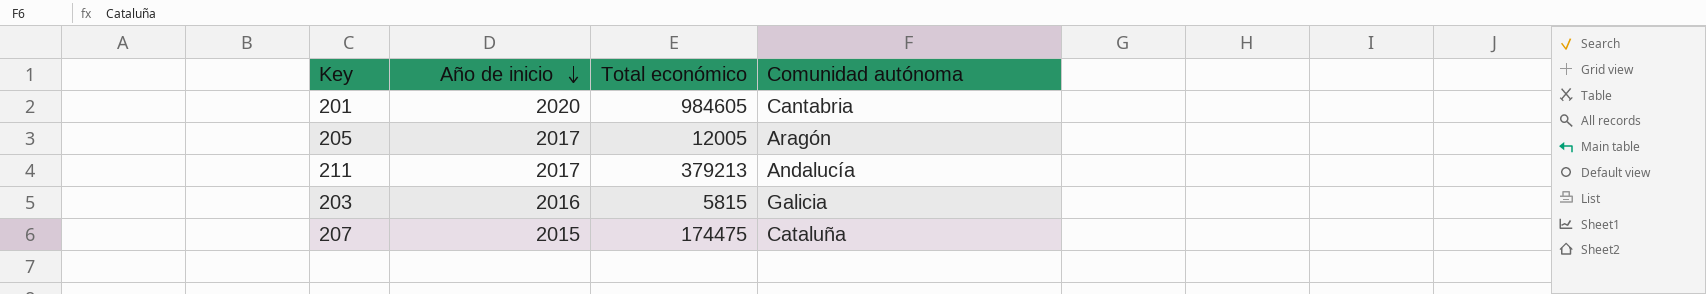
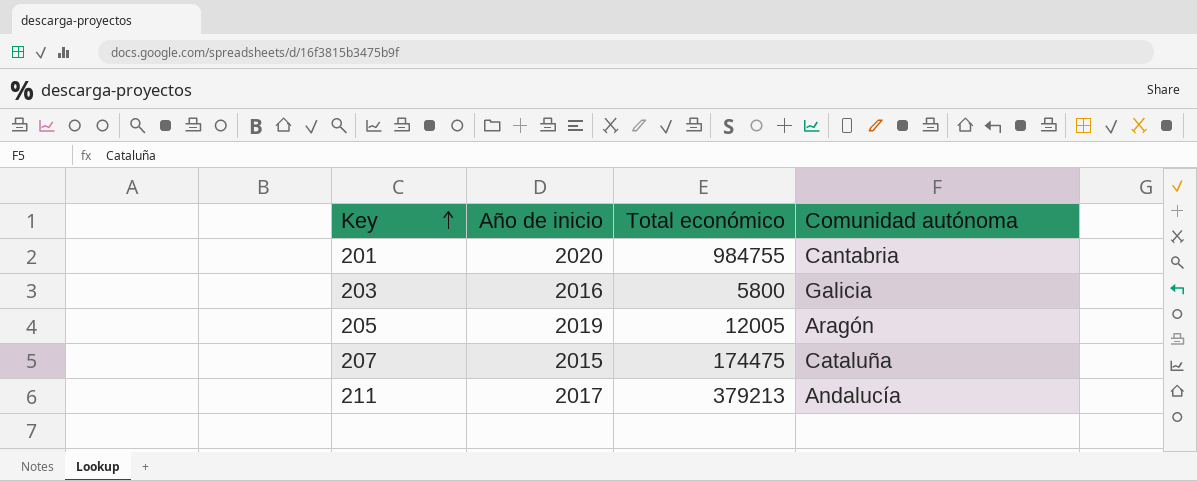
row order: Año de inicio descending -> Key ascending
201 | Total económico: 984605 -> 984755
203 | Total económico: 5815 -> 5800
205 | Año de inicio: 2017 -> 2019

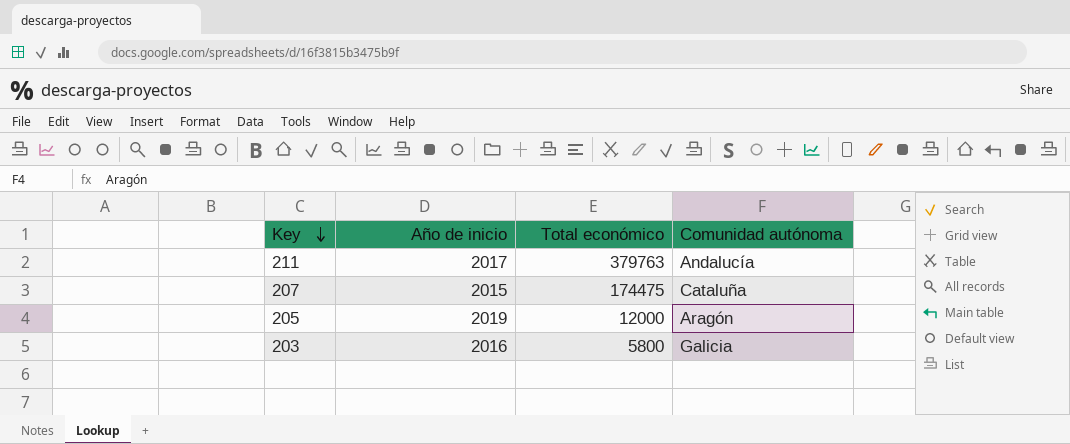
row order: Key ascending -> Key descending
row 201: 2020 | 984755 | Cantabria -> none
211 | Total económico: 379213 -> 379763
205 | Total económico: 12005 -> 12000

